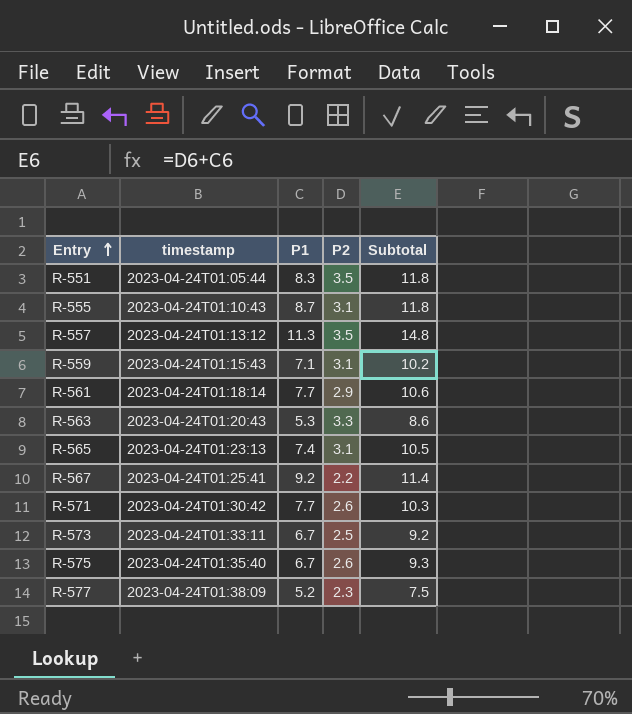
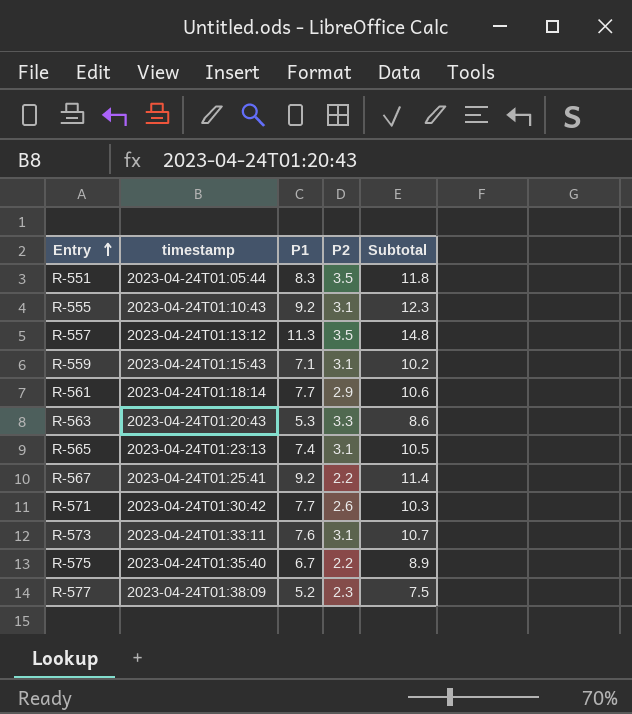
R-555 | P1: 8.7 -> 9.2
R-555 | Subtotal: 11.8 -> 12.3
R-573 | P1: 6.7 -> 7.6
R-573 | P2: 2.5 -> 3.1
R-573 | Subtotal: 9.2 -> 10.7
R-575 | P2: 2.6 -> 2.2
R-575 | Subtotal: 9.3 -> 8.9

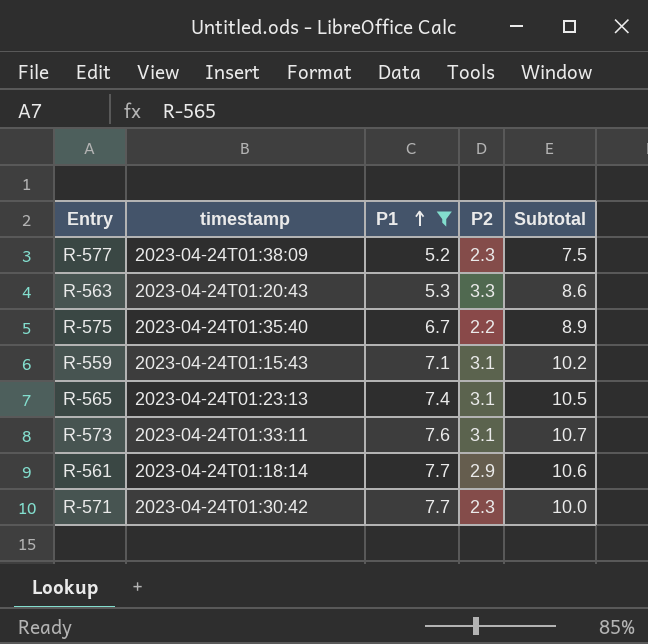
filter: none -> P1 <= 7.7
row order: Entry ascending -> P1 ascending
R-571 | P2: 2.6 -> 2.3
R-571 | Subtotal: 10.3 -> 10.0

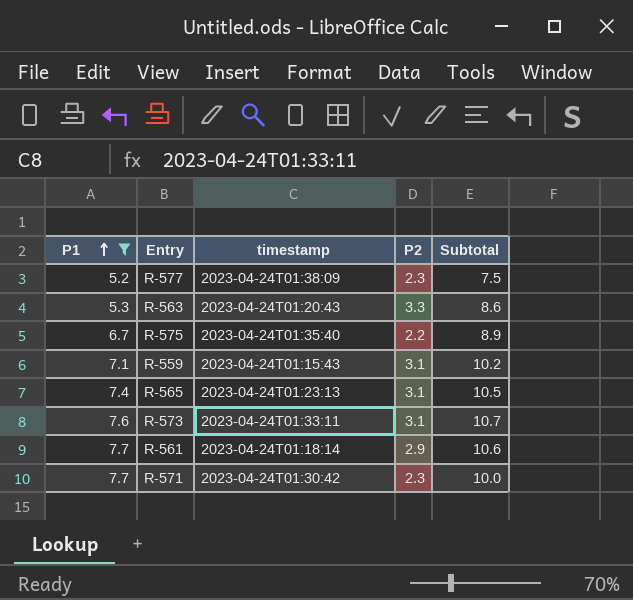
column P1 | position: 3 -> 1

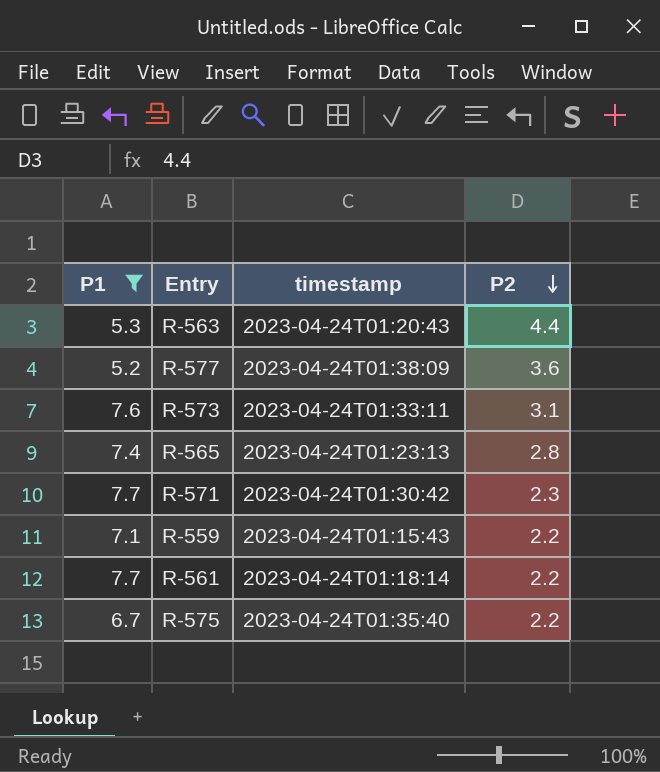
row order: P1 ascending -> P2 descending
column Subtotal | formula: [P1] + [P2] -> none
R-563 | P2: 3.3 -> 4.4
R-577 | P2: 2.3 -> 3.6
R-565 | P2: 3.1 -> 2.8
R-559 | P2: 3.1 -> 2.2
R-561 | P2: 2.9 -> 2.2

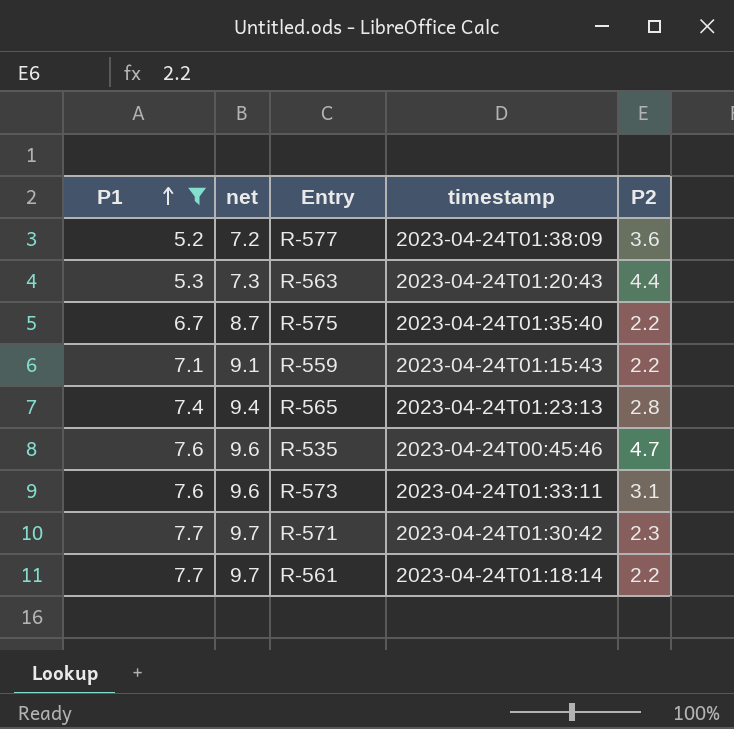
row order: P2 descending -> P1 ascending
column net | formula: none -> [P1] + 2
row R-535: none -> 7.6 | 9.6 | 2023-04-24T00:45:46 | 4.7

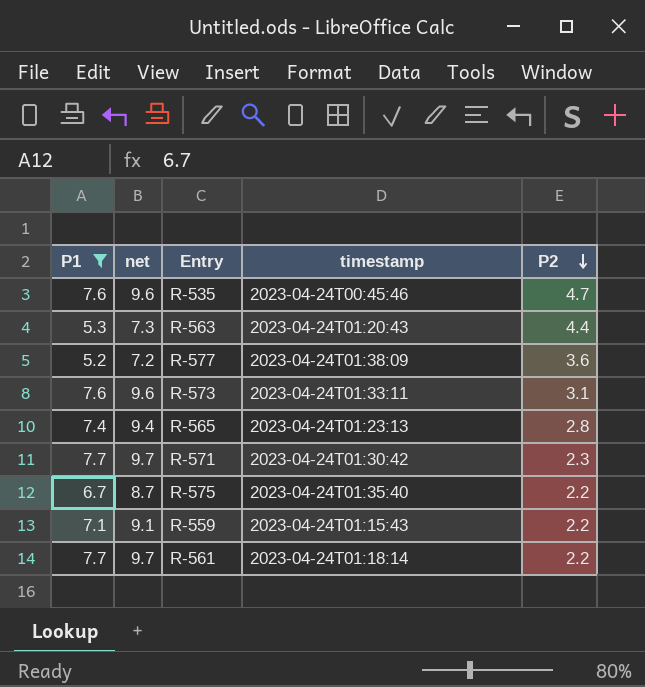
row order: P1 ascending -> P2 descending

